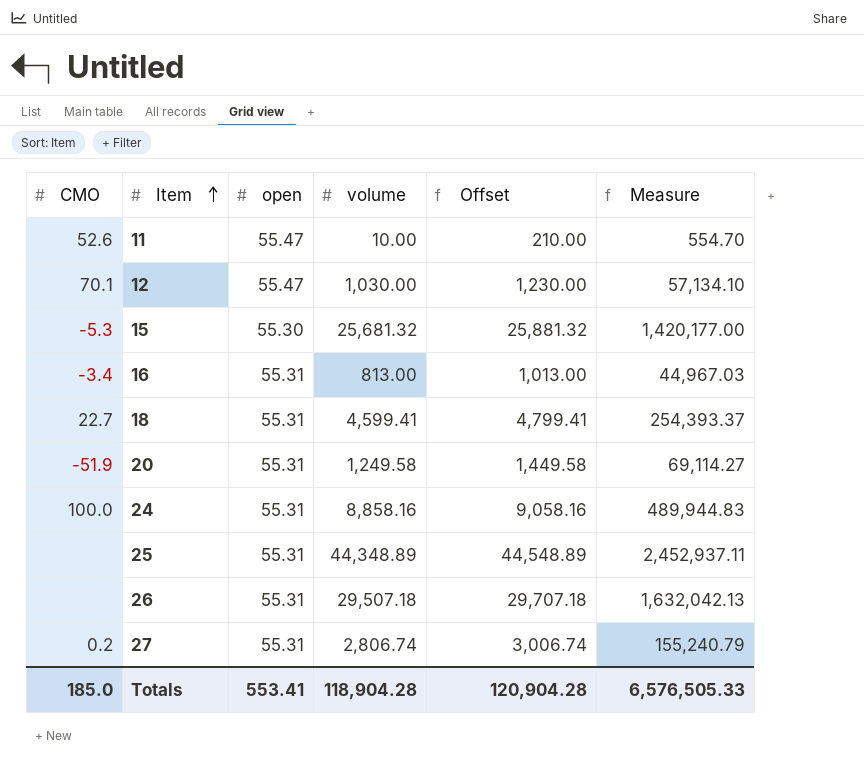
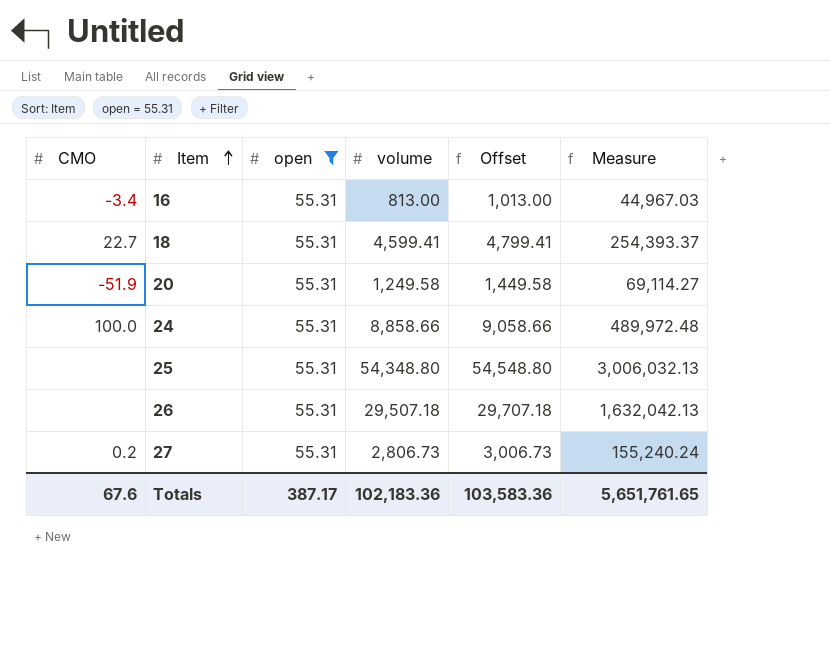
filter: none -> open = 55.31
24 | volume: 8,858.16 -> 8,858.66
24 | Offset: 9,058.16 -> 9,058.66
24 | Measure: 489,944.83 -> 489,972.48
25 | volume: 44,348.89 -> 54,348.80
25 | Offset: 44,548.89 -> 54,548.80
25 | Measure: 2,452,937.11 -> 3,006,032.13
27 | volume: 2,806.74 -> 2,806.73
27 | Offset: 3,006.74 -> 3,006.73
27 | Measure: 155,240.79 -> 155,240.24
Totals | CMO: 185.0 -> 67.6
Totals | open: 553.41 -> 387.17
Totals | volume: 118,904.28 -> 102,183.36
Totals | Offset: 120,904.28 -> 103,583.36
Totals | Measure: 6,576,505.33 -> 5,651,761.65

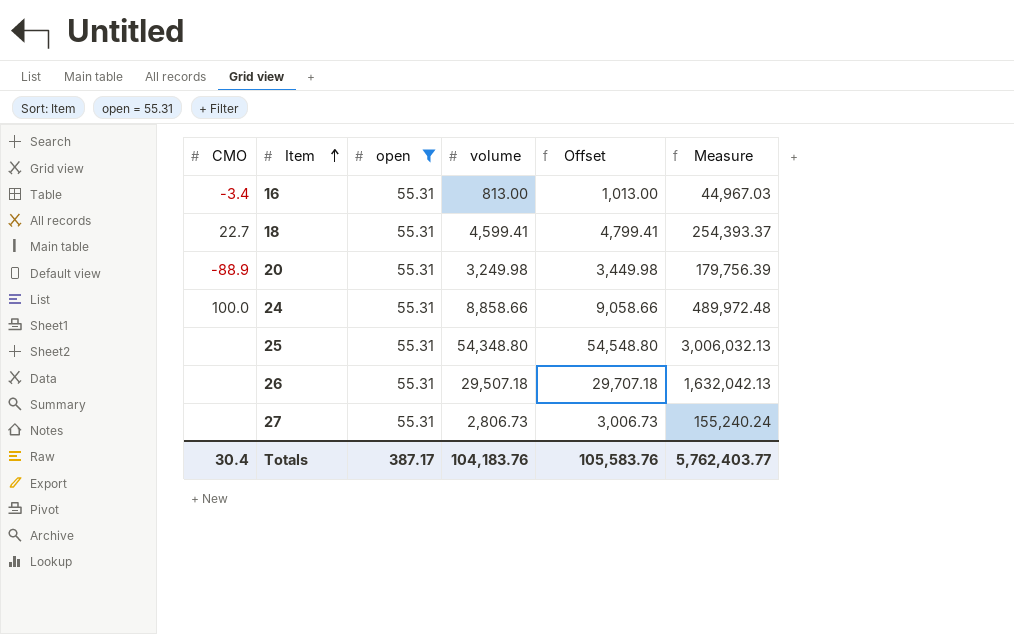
20 | CMO: -51.9 -> -88.9
20 | volume: 1,249.58 -> 3,249.98
20 | Offset: 1,449.58 -> 3,449.98
20 | Measure: 69,114.27 -> 179,756.39
27 | CMO: 0.2 -> none
Totals | CMO: 67.6 -> 30.4
Totals | volume: 102,183.36 -> 104,183.76
Totals | Offset: 103,583.36 -> 105,583.76
Totals | Measure: 5,651,761.65 -> 5,762,403.77

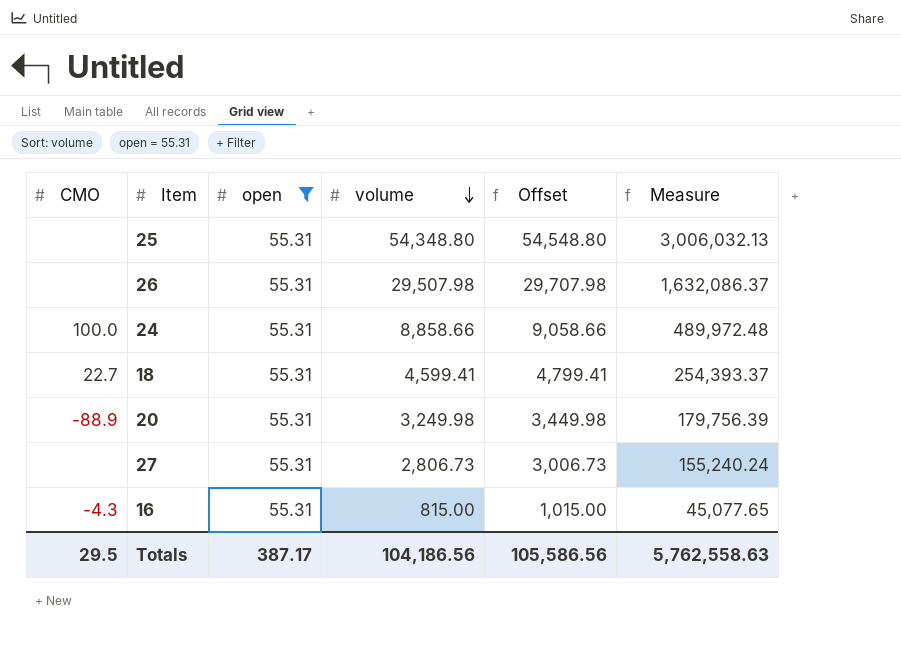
row order: Item ascending -> volume descending
26 | volume: 29,507.18 -> 29,507.98
26 | Offset: 29,707.18 -> 29,707.98
26 | Measure: 1,632,042.13 -> 1,632,086.37
16 | CMO: -3.4 -> -4.3
16 | volume: 813.00 -> 815.00
16 | Offset: 1,013.00 -> 1,015.00
16 | Measure: 44,967.03 -> 45,077.65
Totals | CMO: 30.4 -> 29.5
Totals | volume: 104,183.76 -> 104,186.56
Totals | Offset: 105,583.76 -> 105,586.56
Totals | Measure: 5,762,403.77 -> 5,762,558.63

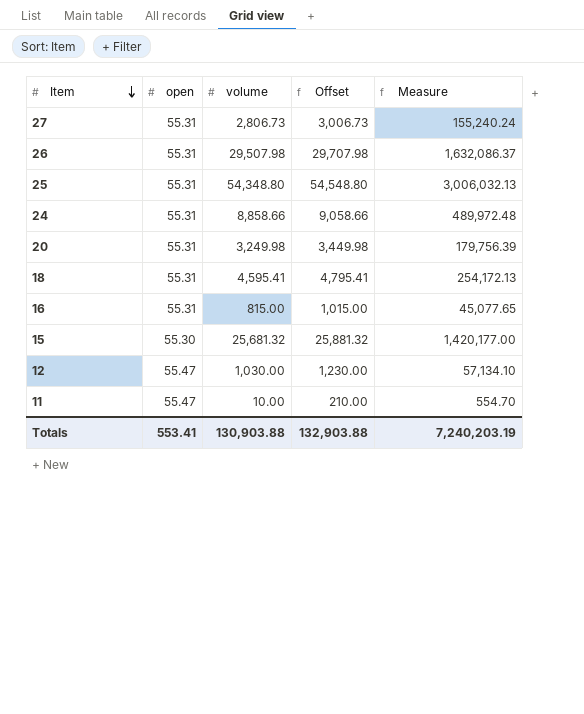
filter: open = 55.31 -> none
row order: volume descending -> Item descending
column CMO | position: 1 -> none
18 | volume: 4,599.41 -> 4,595.41
18 | Offset: 4,799.41 -> 4,795.41
18 | Measure: 254,393.37 -> 254,172.13
Totals | open: 387.17 -> 553.41
Totals | volume: 104,186.56 -> 130,903.88
Totals | Offset: 105,586.56 -> 132,903.88
Totals | Measure: 5,762,558.63 -> 7,240,203.19

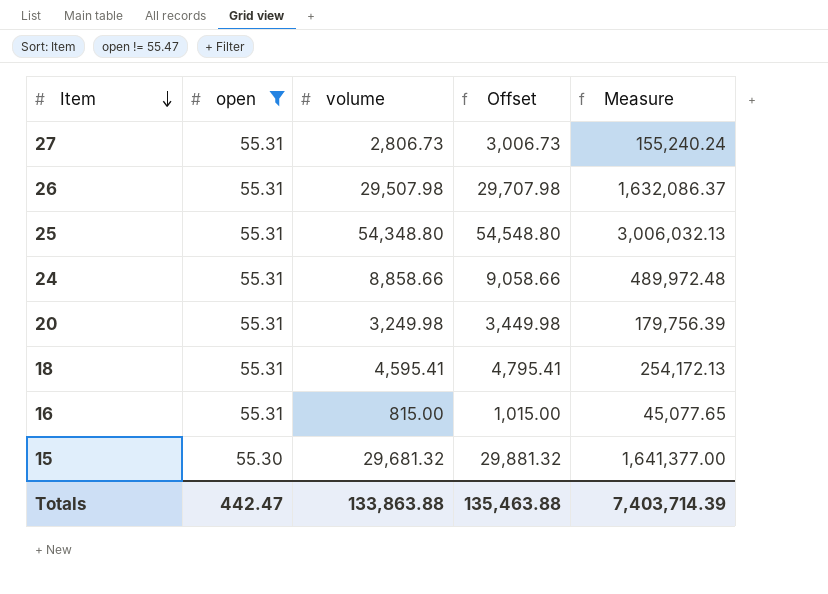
filter: none -> open != 55.47
15 | volume: 25,681.32 -> 29,681.32
15 | Offset: 25,881.32 -> 29,881.32
15 | Measure: 1,420,177.00 -> 1,641,377.00
Totals | open: 553.41 -> 442.47
Totals | volume: 130,903.88 -> 133,863.88
Totals | Offset: 132,903.88 -> 135,463.88
Totals | Measure: 7,240,203.19 -> 7,403,714.39

